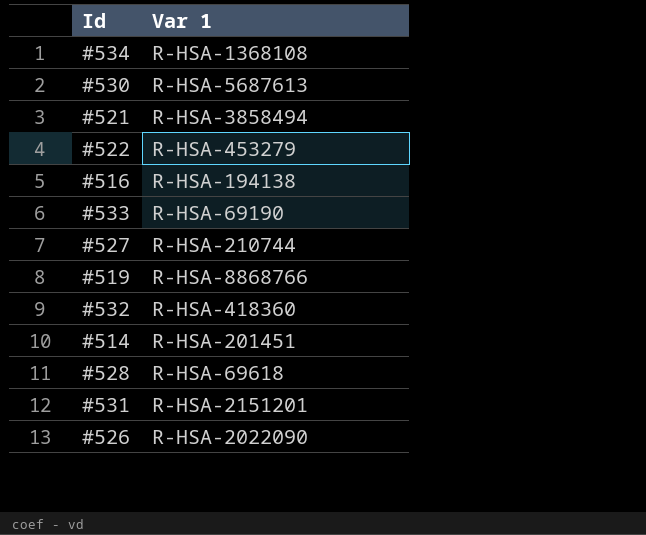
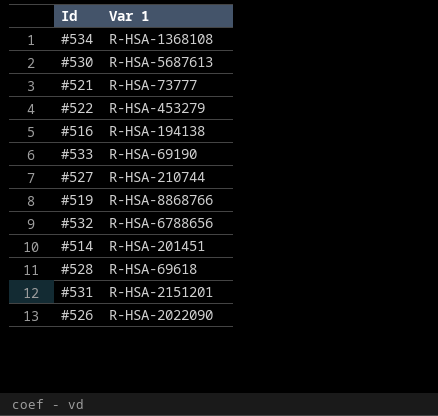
#521 | Var 1: R-HSA-3858494 -> R-HSA-73777
#532 | Var 1: R-HSA-418360 -> R-HSA-6788656

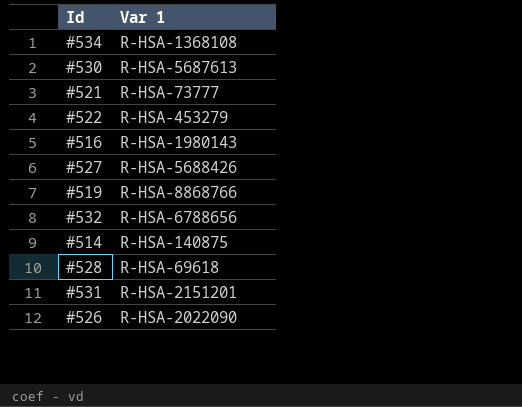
row #533: R-HSA-69190 -> none
#516 | Var 1: R-HSA-194138 -> R-HSA-1980143
#527 | Var 1: R-HSA-210744 -> R-HSA-5688426
#514 | Var 1: R-HSA-201451 -> R-HSA-140875

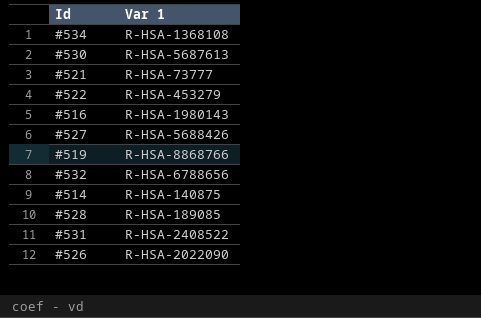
#528 | Var 1: R-HSA-69618 -> R-HSA-189085
#531 | Var 1: R-HSA-2151201 -> R-HSA-2408522

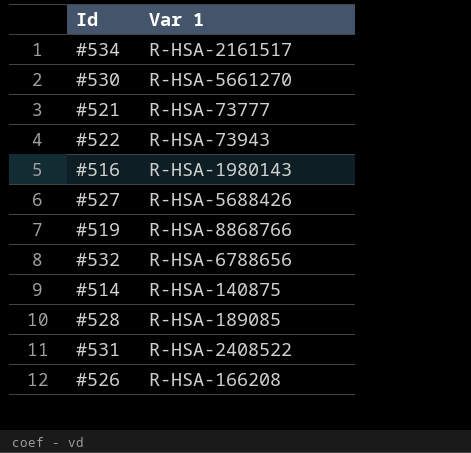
#534 | Var 1: R-HSA-1368108 -> R-HSA-2161517
#530 | Var 1: R-HSA-5687613 -> R-HSA-5661270
#522 | Var 1: R-HSA-453279 -> R-HSA-73943
#526 | Var 1: R-HSA-2022090 -> R-HSA-166208

